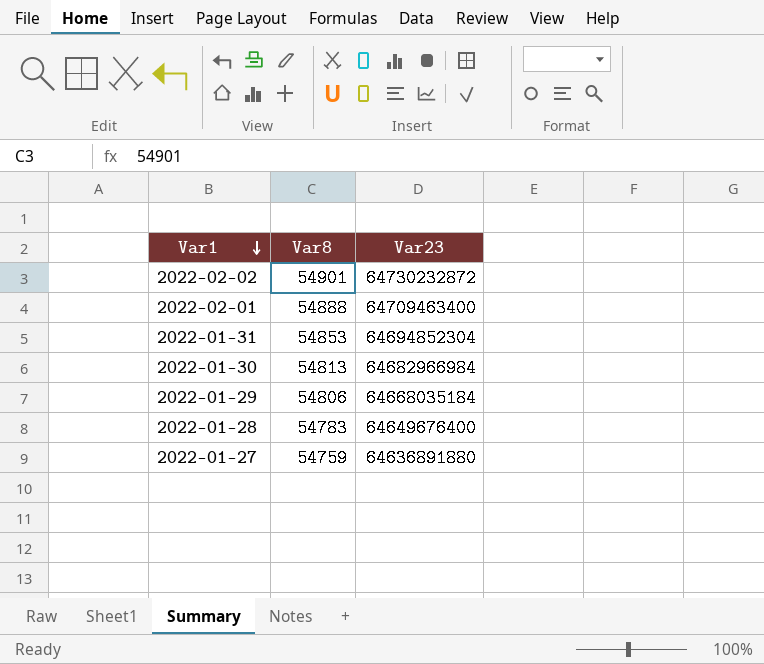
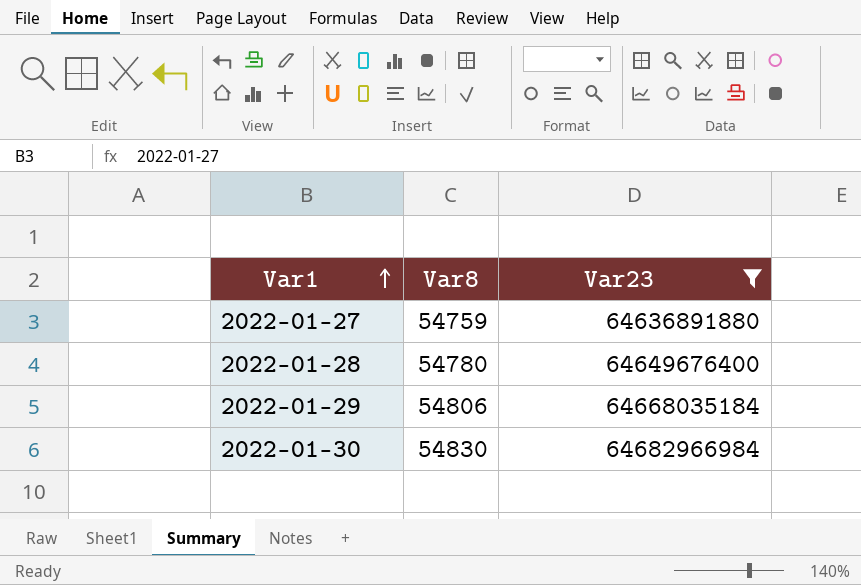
filter: none -> Var23 <= 64682966984
row order: Var1 descending -> Var1 ascending
2022-01-28 | Var8: 54783 -> 54780
2022-01-30 | Var8: 54813 -> 54830

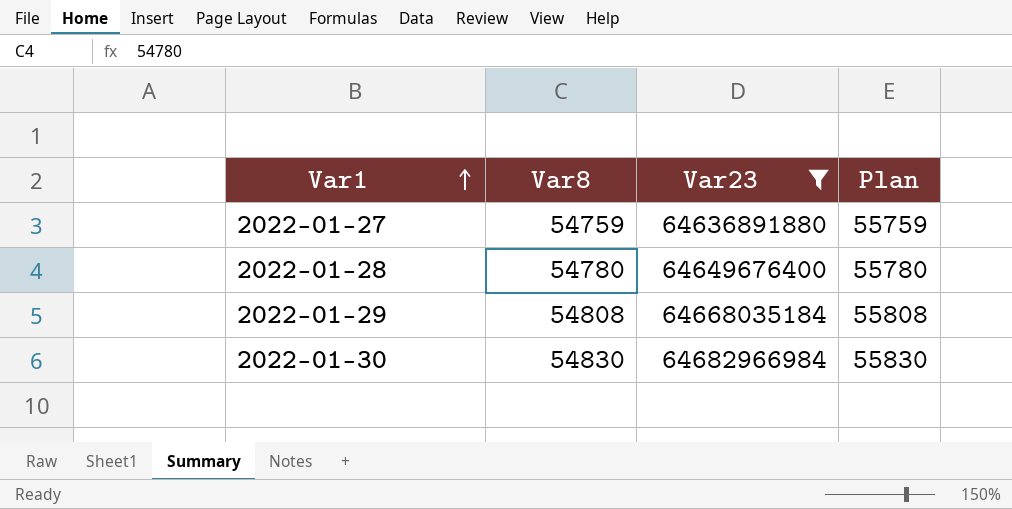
column Plan | formula: none -> [Var8] + 1000
2022-01-29 | Var8: 54806 -> 54808

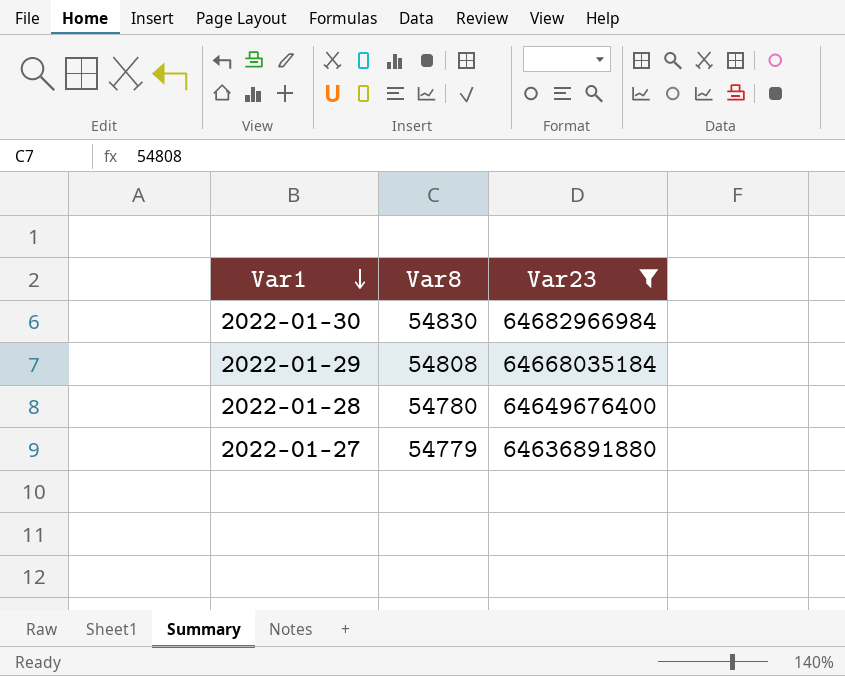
row order: Var1 ascending -> Var1 descending
column Plan | formula: [Var8] + 1000 -> none
2022-01-27 | Var8: 54759 -> 54779

